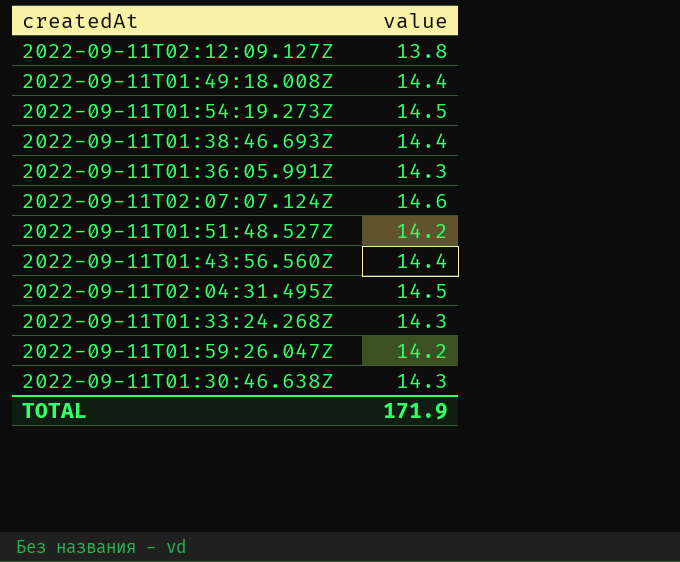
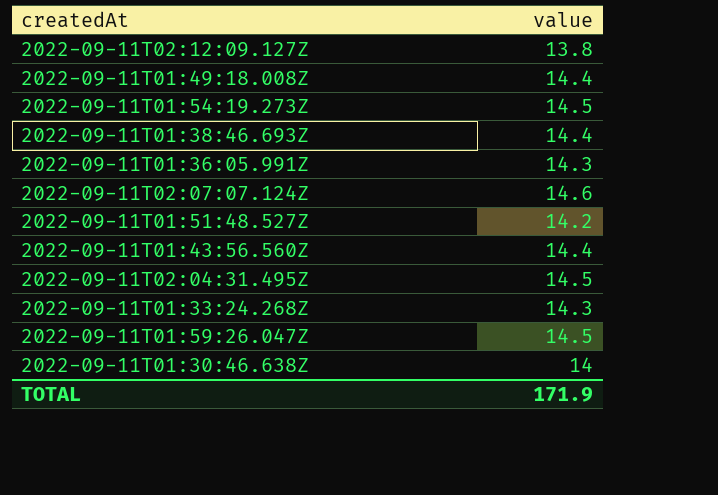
2022-09-11T01:59:26.047Z | value: 14.2 -> 14.5
2022-09-11T01:30:46.638Z | value: 14.3 -> 14

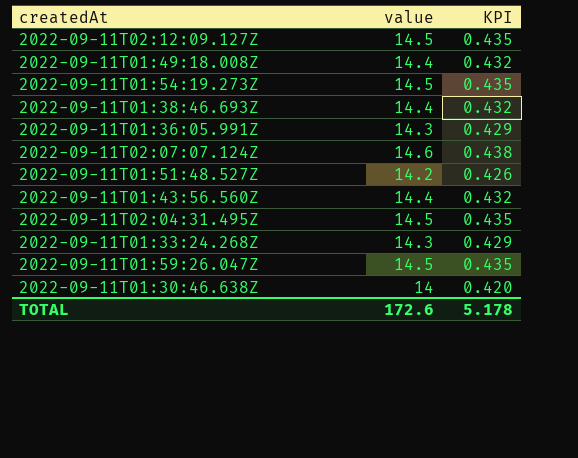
column KPI | formula: none -> [value] * 0.03
2022-09-11T02:12:09.127Z | value: 13.8 -> 14.5
TOTAL | value: 171.9 -> 172.6

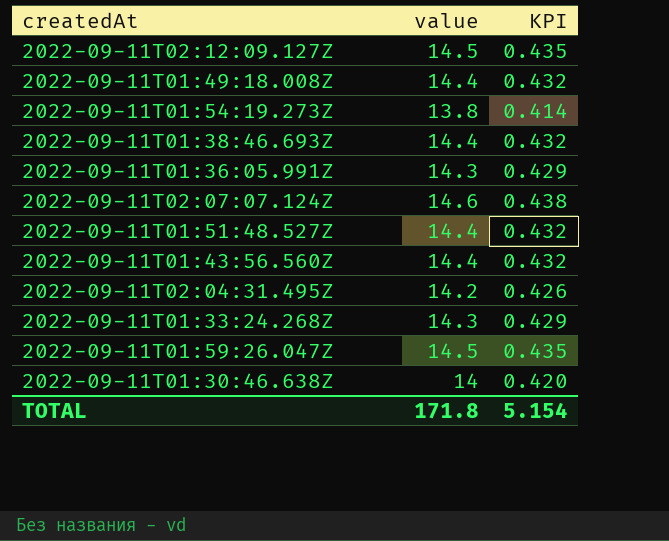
2022-09-11T01:54:19.273Z | value: 14.5 -> 13.8
2022-09-11T01:54:19.273Z | KPI: 0.435 -> 0.414
2022-09-11T01:51:48.527Z | value: 14.2 -> 14.4
2022-09-11T01:51:48.527Z | KPI: 0.426 -> 0.432
2022-09-11T02:04:31.495Z | value: 14.5 -> 14.2
2022-09-11T02:04:31.495Z | KPI: 0.435 -> 0.426
TOTAL | value: 172.6 -> 171.8
TOTAL | KPI: 5.178 -> 5.154

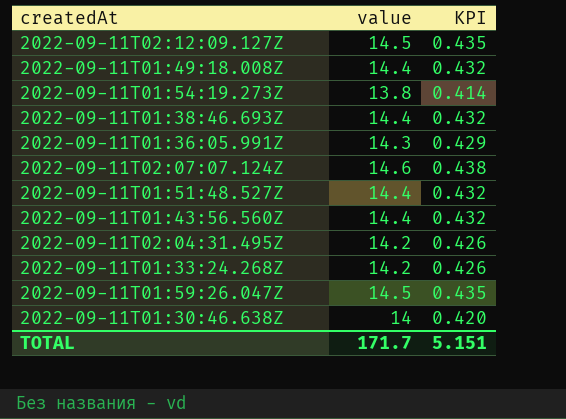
2022-09-11T01:33:24.268Z | value: 14.3 -> 14.2
2022-09-11T01:33:24.268Z | KPI: 0.429 -> 0.426
TOTAL | value: 171.8 -> 171.7
TOTAL | KPI: 5.154 -> 5.151

